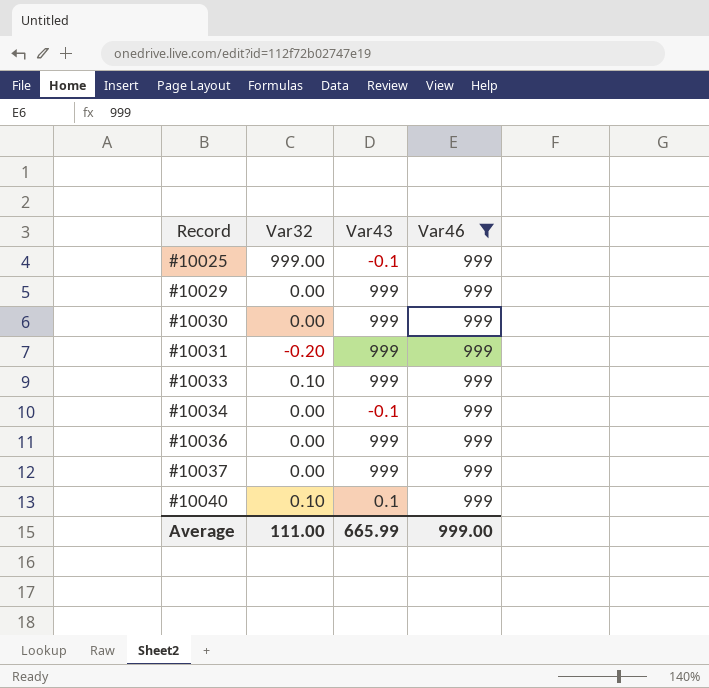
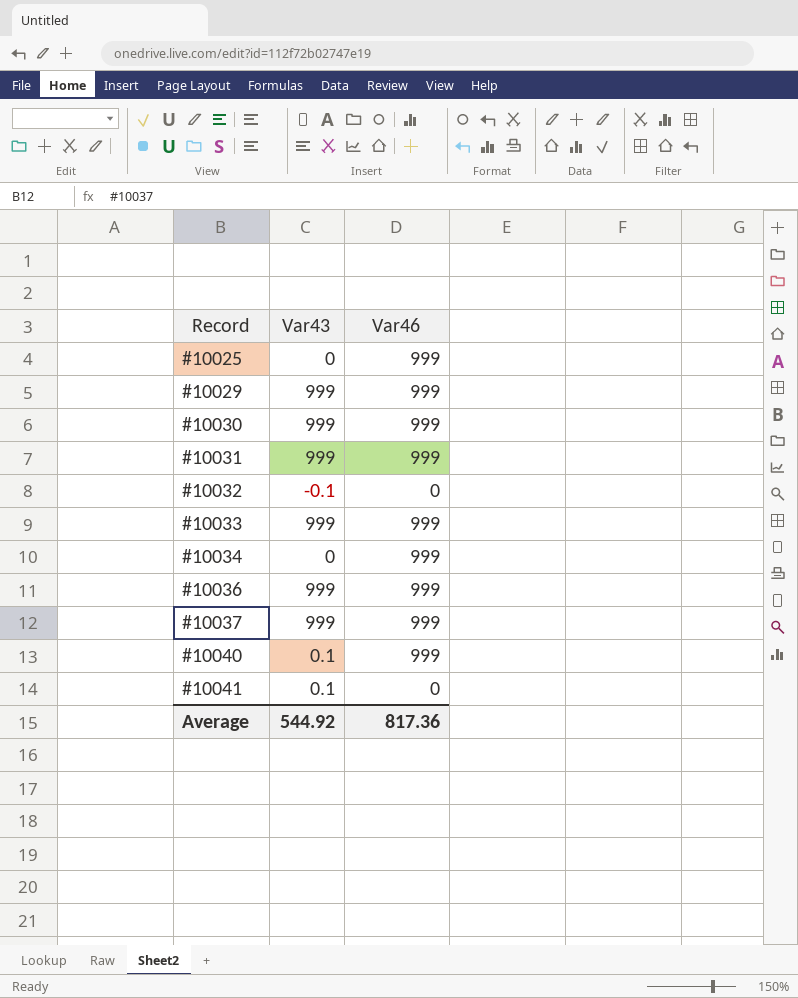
filter: Var46 = 999 -> none
column Var32 | position: 2 -> none
#10025 | Var43: -0.1 -> 0
#10034 | Var43: -0.1 -> 0
Average | Var43: 665.99 -> 544.92
Average | Var46: 999.00 -> 817.36

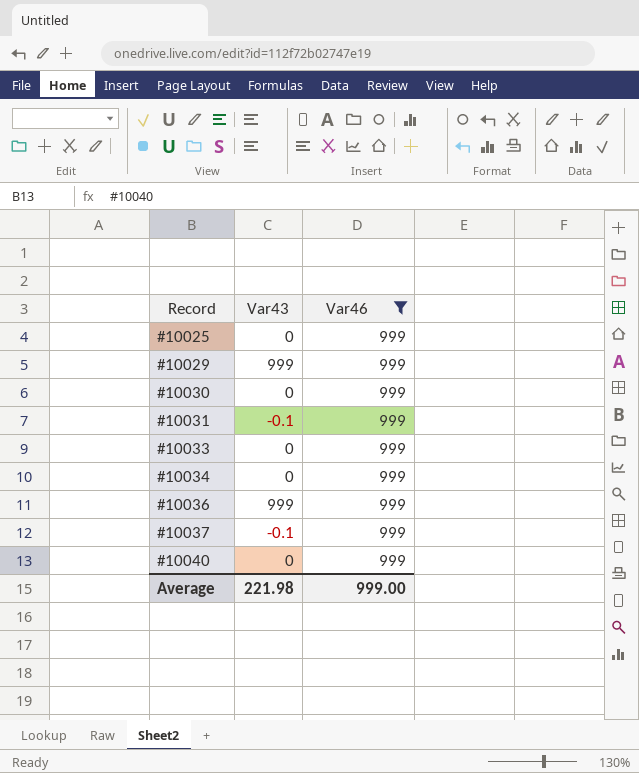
filter: none -> Var46 = 999
#10030 | Var43: 999 -> 0
#10031 | Var43: 999 -> -0.1
#10033 | Var43: 999 -> 0
#10037 | Var43: 999 -> -0.1
#10040 | Var43: 0.1 -> 0
Average | Var43: 544.92 -> 221.98
Average | Var46: 817.36 -> 999.00

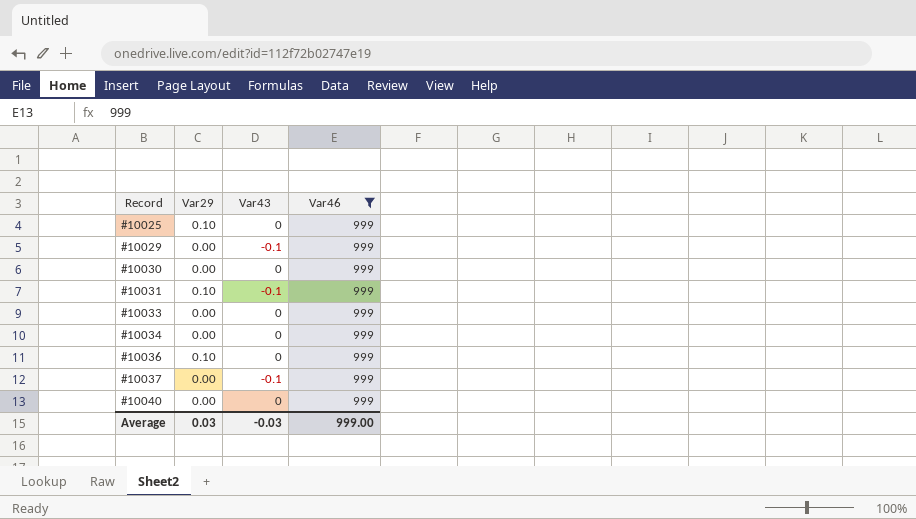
column Var29 | position: none -> 2
#10029 | Var43: 999 -> -0.1
#10036 | Var43: 999 -> 0
Average | Var43: 221.98 -> -0.03

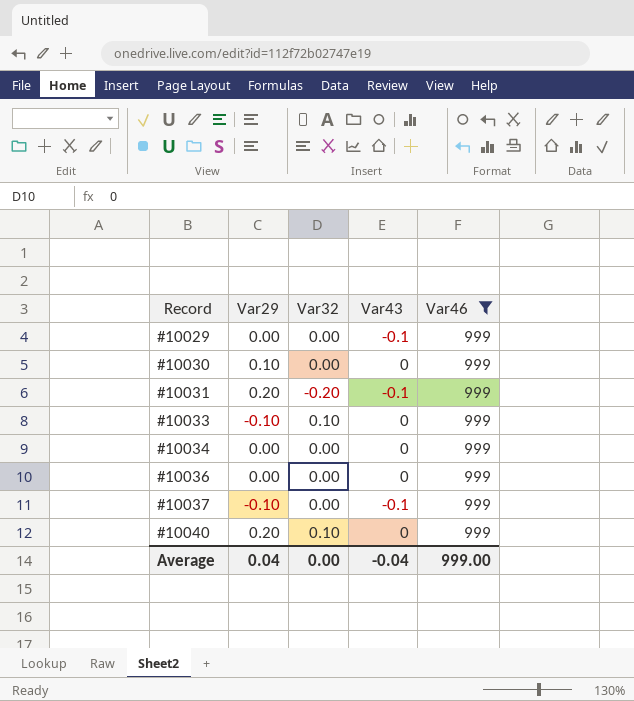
column Var32 | position: none -> 3
row #10025: 0.10 | 0 | 999 -> none
#10030 | Var29: 0.00 -> 0.10
#10031 | Var29: 0.10 -> 0.20
#10033 | Var29: 0.00 -> -0.10
#10036 | Var29: 0.10 -> 0.00
#10037 | Var29: 0.00 -> -0.10
#10040 | Var29: 0.00 -> 0.20
Average | Var29: 0.03 -> 0.04
Average | Var43: -0.03 -> -0.04

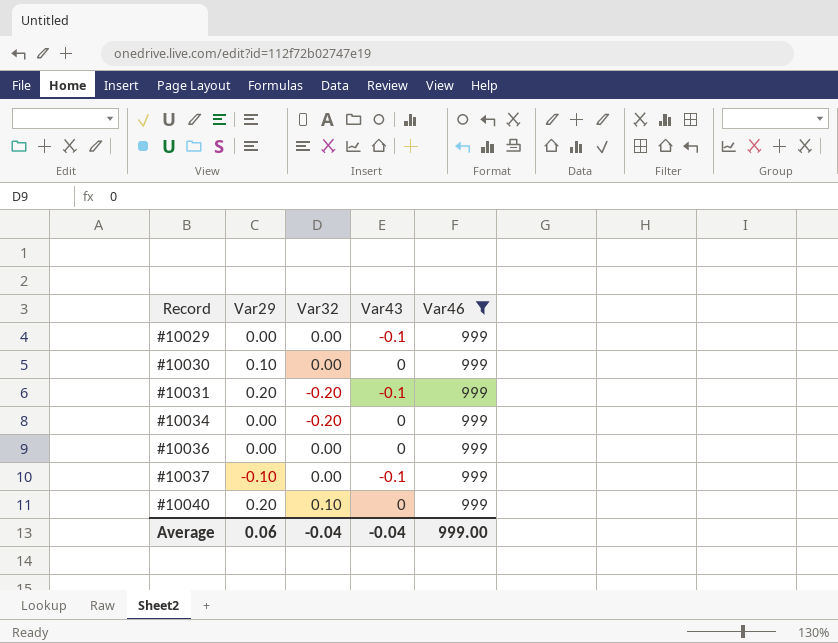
row #10033: -0.10 | 0.10 | 0 | 999 -> none
#10034 | Var32: 0.00 -> -0.20
Average | Var29: 0.04 -> 0.06
Average | Var32: 0.00 -> -0.04

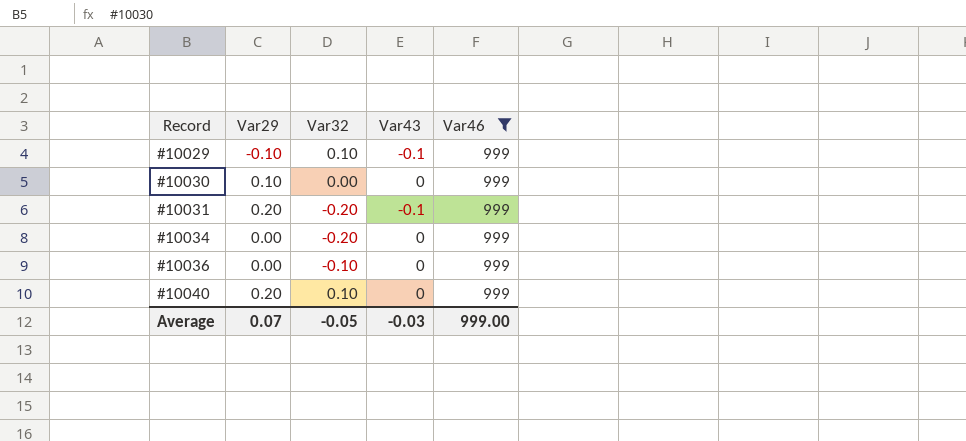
row #10037: -0.10 | 0.00 | -0.1 | 999 -> none
#10029 | Var29: 0.00 -> -0.10
#10029 | Var32: 0.00 -> 0.10
#10036 | Var32: 0.00 -> -0.10
Average | Var29: 0.06 -> 0.07
Average | Var32: -0.04 -> -0.05
Average | Var43: -0.04 -> -0.03

